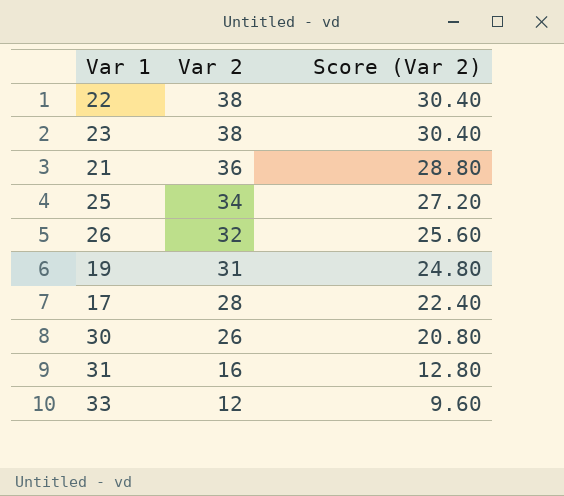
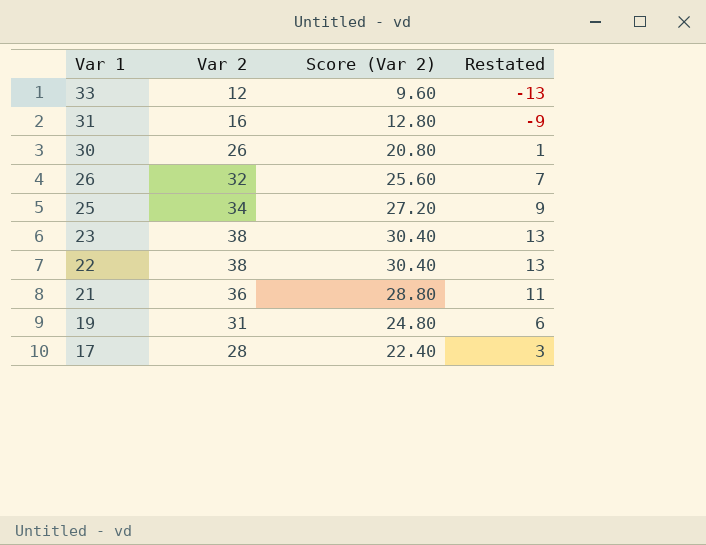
row order: Var 2 descending -> Var 1 descending
column Restated | formula: none -> [Var 2] - 25

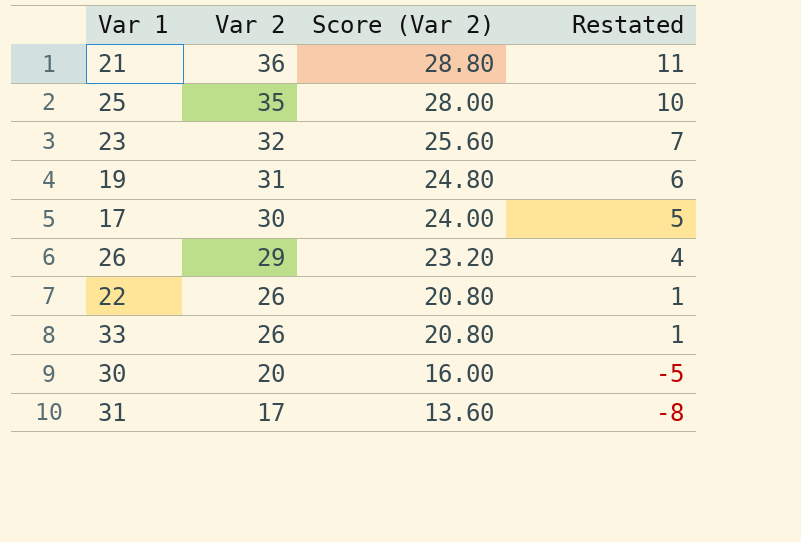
row order: Var 1 descending -> Var 2 descending
25 | Var 2: 34 -> 35
25 | Score (Var 2): 27.20 -> 28.00
25 | Restated: 9 -> 10
23 | Var 2: 38 -> 32
23 | Score (Var 2): 30.40 -> 25.60
23 | Restated: 13 -> 7
17 | Var 2: 28 -> 30
17 | Score (Var 2): 22.40 -> 24.00
17 | Restated: 3 -> 5
26 | Var 2: 32 -> 29
26 | Score (Var 2): 25.60 -> 23.20
26 | Restated: 7 -> 4
22 | Var 2: 38 -> 26
22 | Score (Var 2): 30.40 -> 20.80
22 | Restated: 13 -> 1
33 | Var 2: 12 -> 26
33 | Score (Var 2): 9.60 -> 20.80
33 | Restated: -13 -> 1
30 | Var 2: 26 -> 20
30 | Score (Var 2): 20.80 -> 16.00
30 | Restated: 1 -> -5
31 | Var 2: 16 -> 17
31 | Score (Var 2): 12.80 -> 13.60
31 | Restated: -9 -> -8

